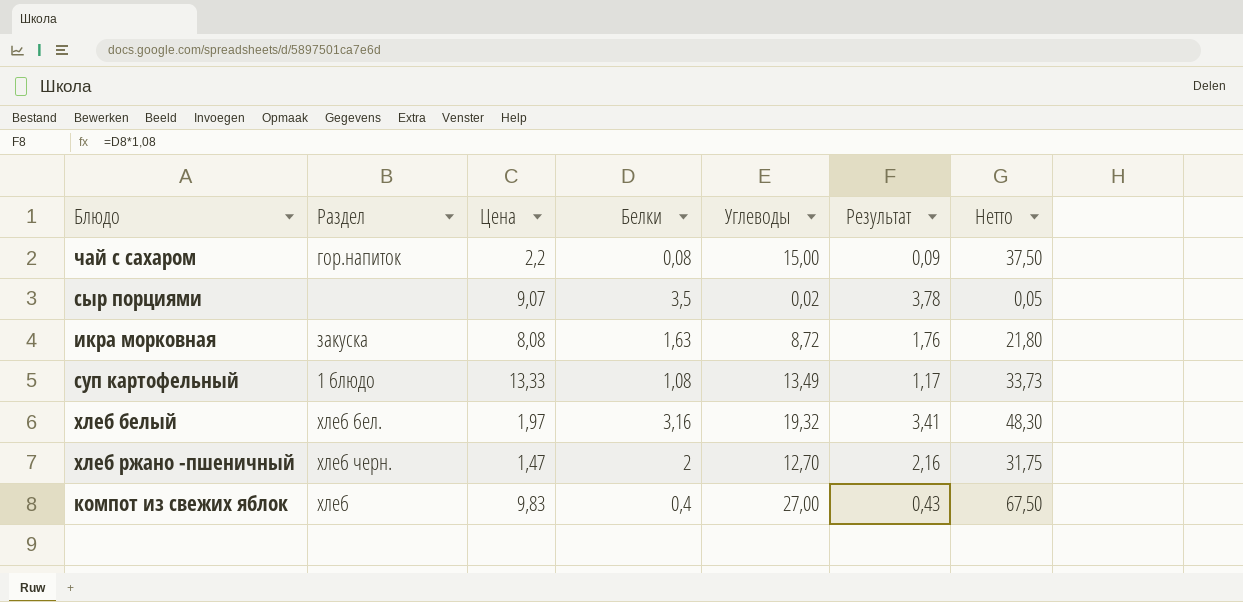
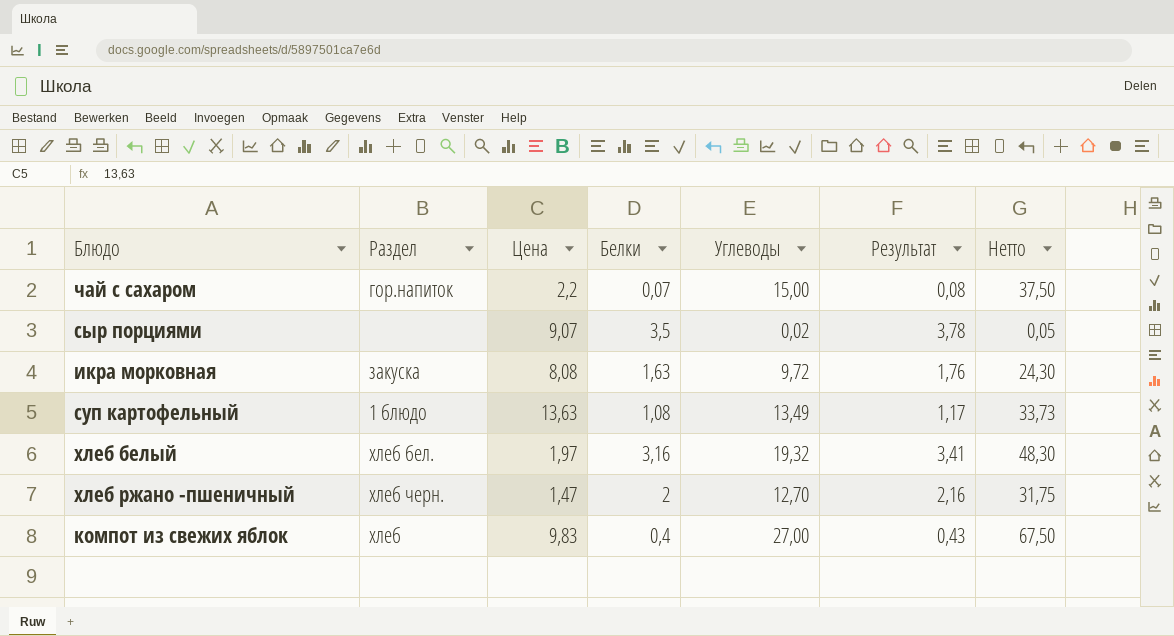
чай с сахаром | Белки: 0,08 -> 0,07
чай с сахаром | Результат: 0,09 -> 0,08
икра морковная | Углеводы: 8,72 -> 9,72
икра морковная | Нетто: 21,80 -> 24,30
суп картофельный | Цена: 13,33 -> 13,63

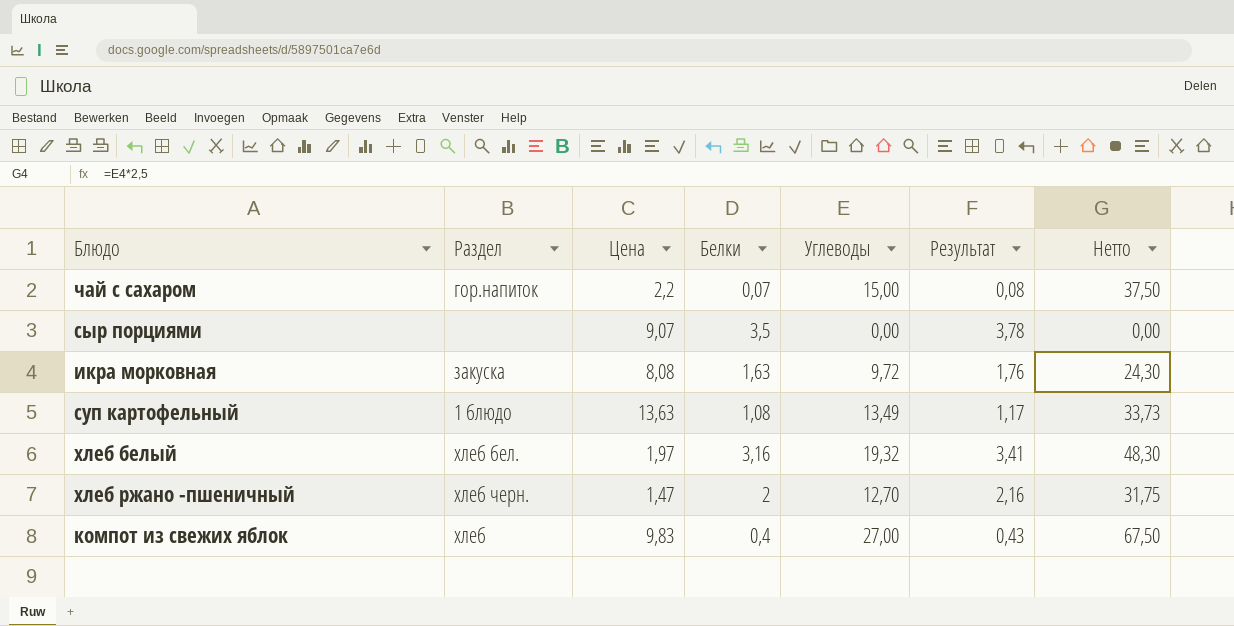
сыр порциями | Углеводы: 0,02 -> 0,00
сыр порциями | Нетто: 0,05 -> 0,00

